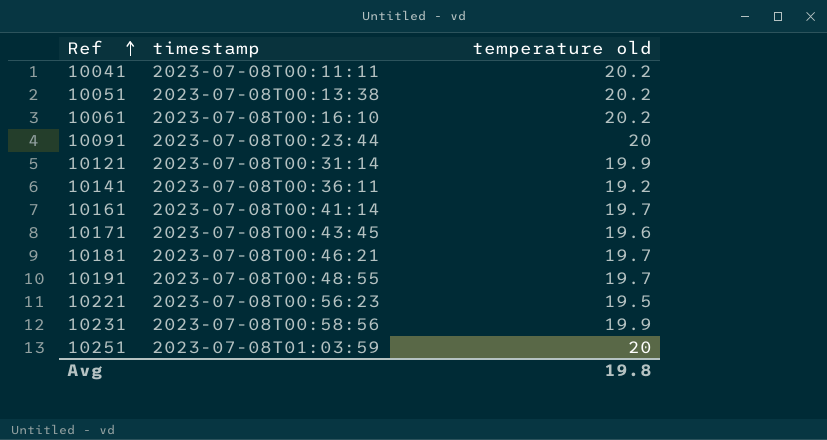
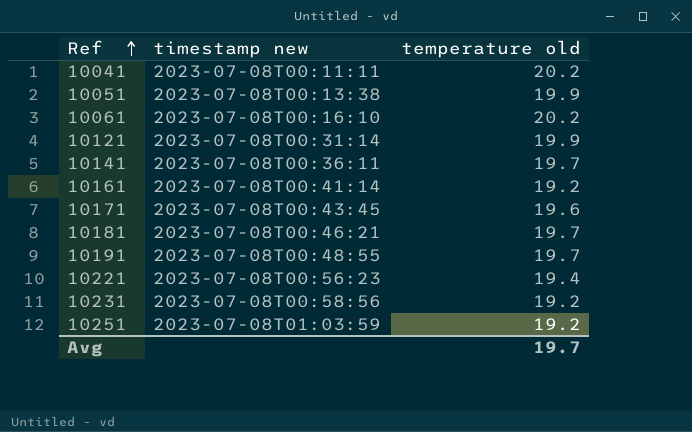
column name: timestamp -> timestamp new
row 10091: 2023-07-08T00:23:44 | 20 -> none
10051 | temperature old: 20.2 -> 19.9
10141 | temperature old: 19.2 -> 19.7
10161 | temperature old: 19.7 -> 19.2
10221 | temperature old: 19.5 -> 19.4
10231 | temperature old: 19.9 -> 19.2
10251 | temperature old: 20 -> 19.2
Avg | temperature old: 19.8 -> 19.7

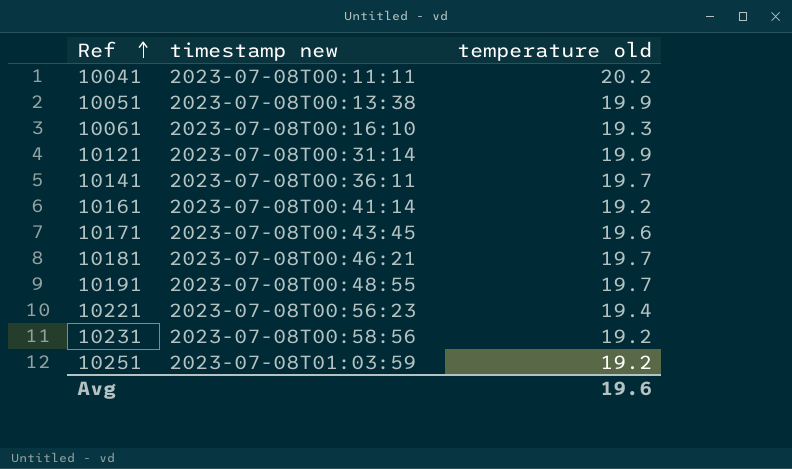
10061 | temperature old: 20.2 -> 19.3
Avg | temperature old: 19.7 -> 19.6

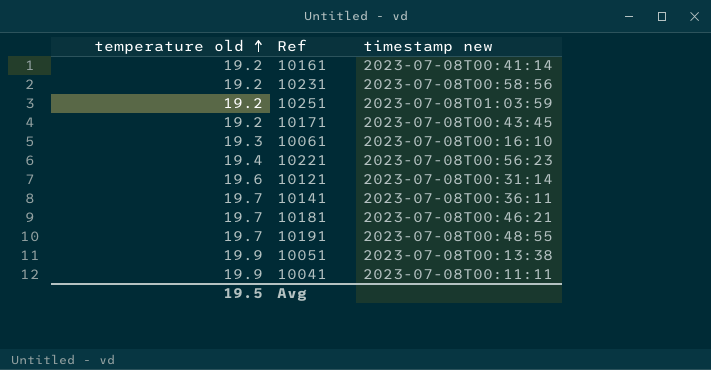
row order: Ref ascending -> temperature old ascending
column temperature old | position: 3 -> 1
10171 | temperature old: 19.6 -> 19.2
10121 | temperature old: 19.9 -> 19.6
10041 | temperature old: 20.2 -> 19.9
Avg | temperature old: 19.6 -> 19.5

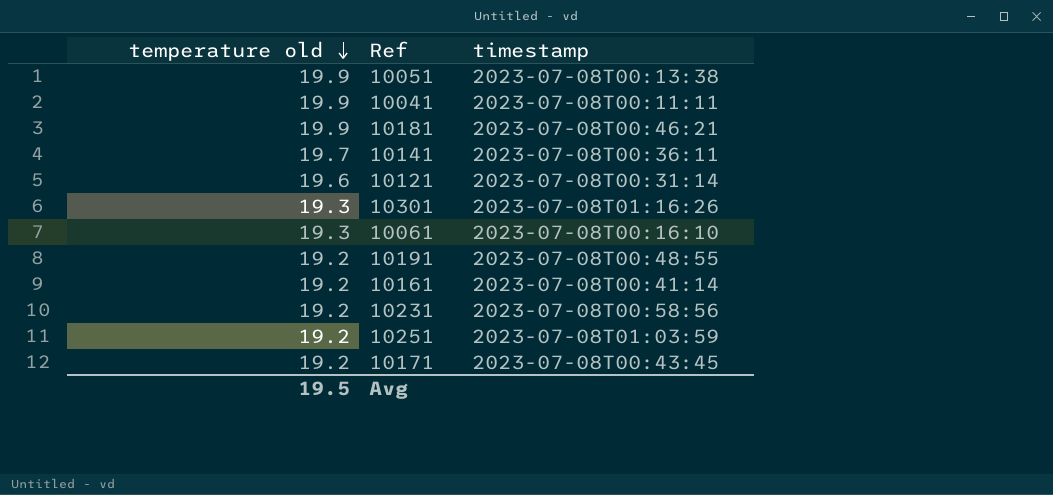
row order: temperature old ascending -> temperature old descending
column name: timestamp new -> timestamp
row 10221: 19.4 | 2023-07-08T00:56:23 -> none
10181 | temperature old: 19.7 -> 19.9
row 10301: none -> 19.3 | 2023-07-08T01:16:26
10191 | temperature old: 19.7 -> 19.2

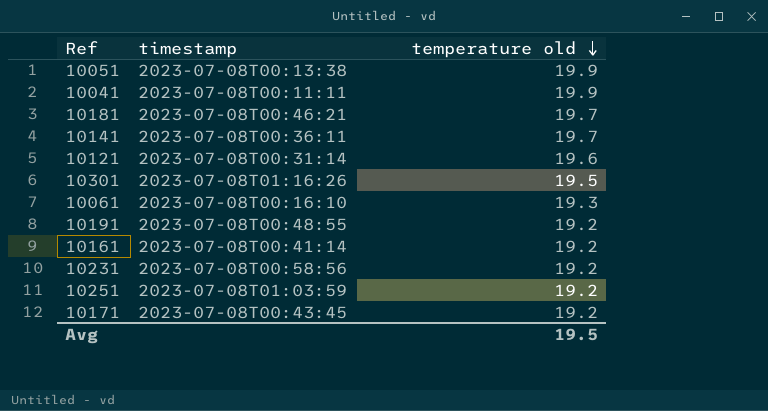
column temperature old | position: 1 -> 3
10181 | temperature old: 19.9 -> 19.7
10301 | temperature old: 19.3 -> 19.5

